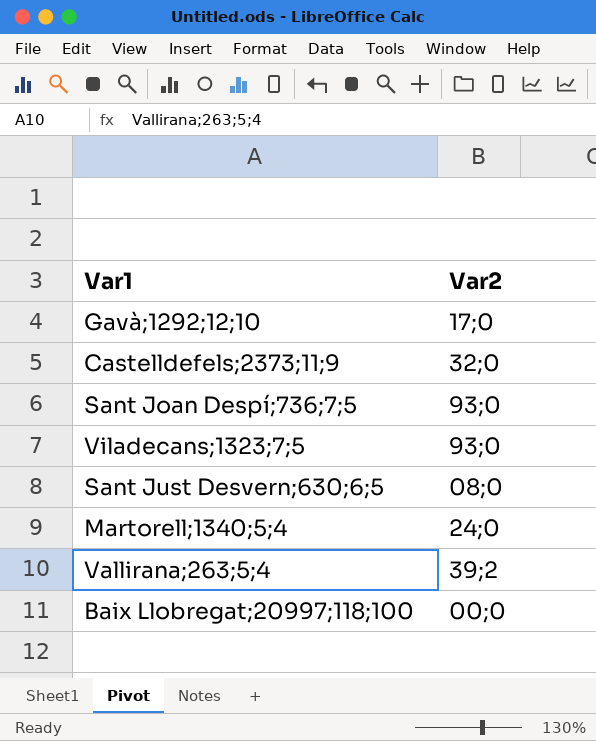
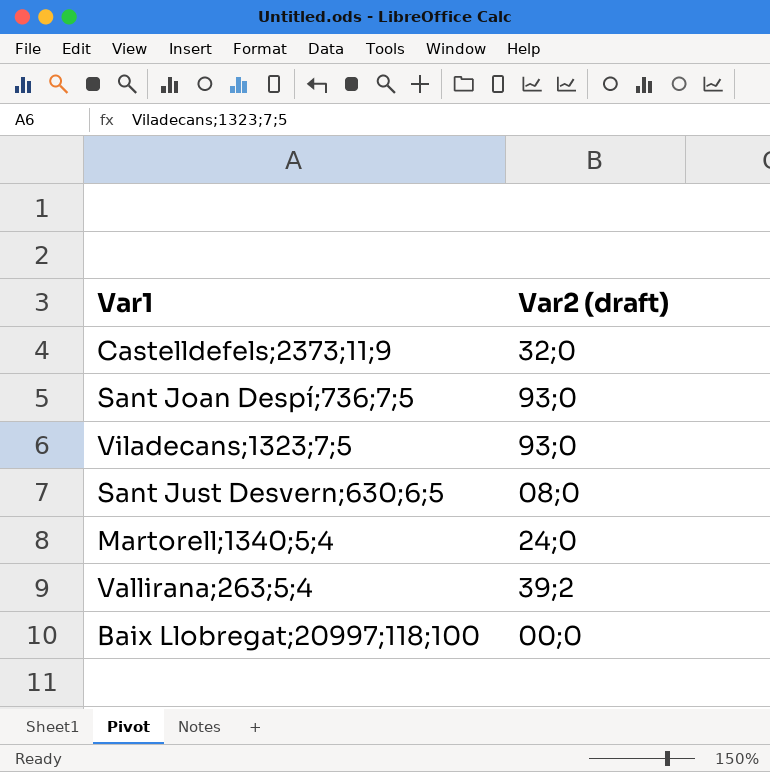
column name: Var2 -> Var2 (draft)
row Gavà;1292;12;10: 17;0 -> none

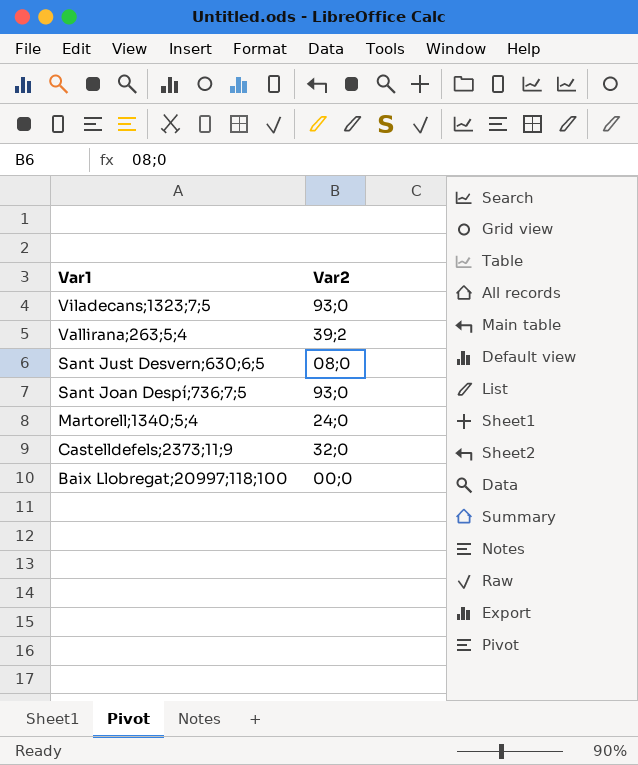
row order: none -> Var1 descending
column name: Var2 (draft) -> Var2

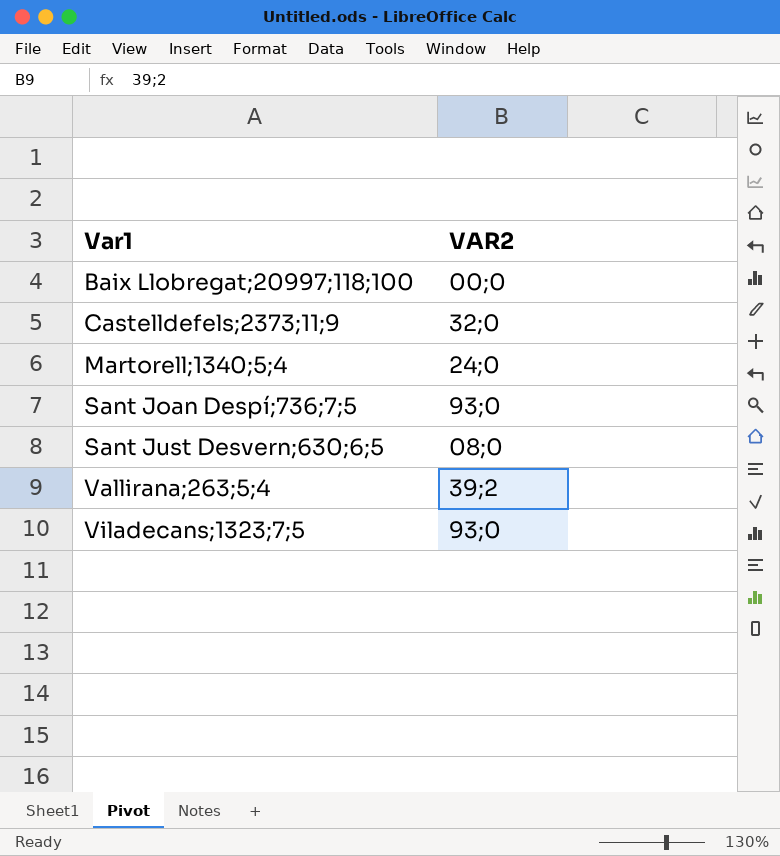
row order: Var1 descending -> Var1 ascending
column name: Var2 -> VAR2

